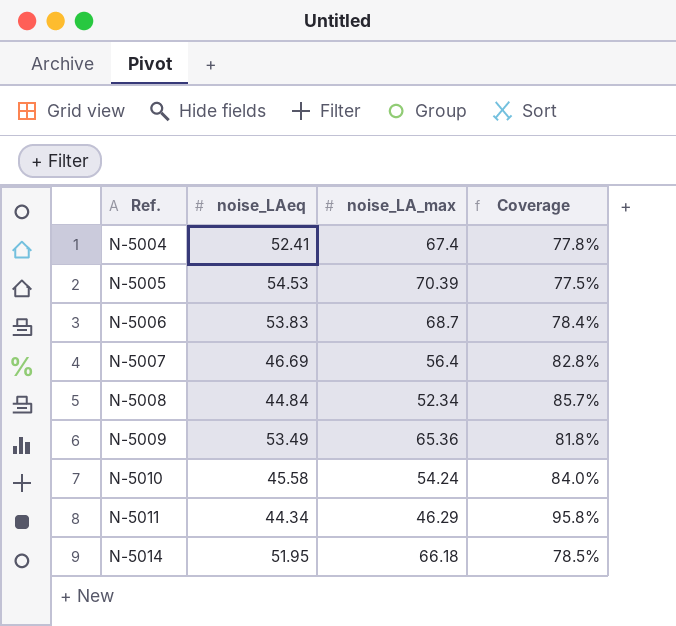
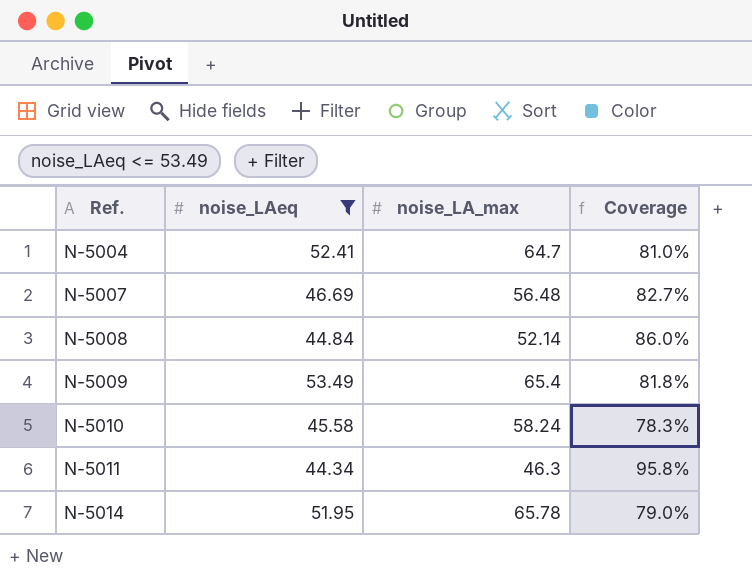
filter: none -> noise_LAeq <= 53.49
N-5004 | noise_LA_max: 67.4 -> 64.7
N-5004 | Coverage: 77.8% -> 81.0%
N-5007 | noise_LA_max: 56.4 -> 56.48
N-5007 | Coverage: 82.8% -> 82.7%
N-5008 | noise_LA_max: 52.34 -> 52.14
N-5008 | Coverage: 85.7% -> 86.0%
N-5009 | noise_LA_max: 65.36 -> 65.4
N-5010 | noise_LA_max: 54.24 -> 58.24
N-5010 | Coverage: 84.0% -> 78.3%
N-5011 | noise_LA_max: 46.29 -> 46.3
N-5014 | noise_LA_max: 66.18 -> 65.78
N-5014 | Coverage: 78.5% -> 79.0%

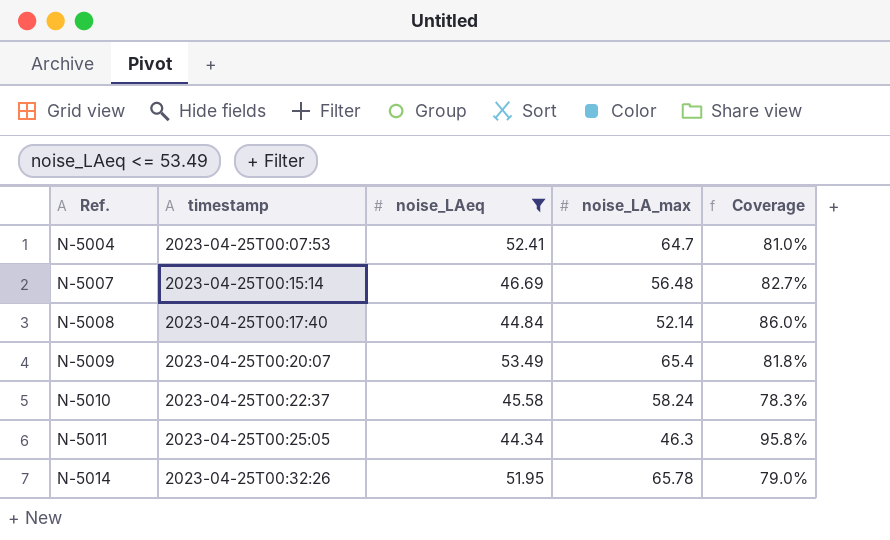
column timestamp | position: none -> 2

